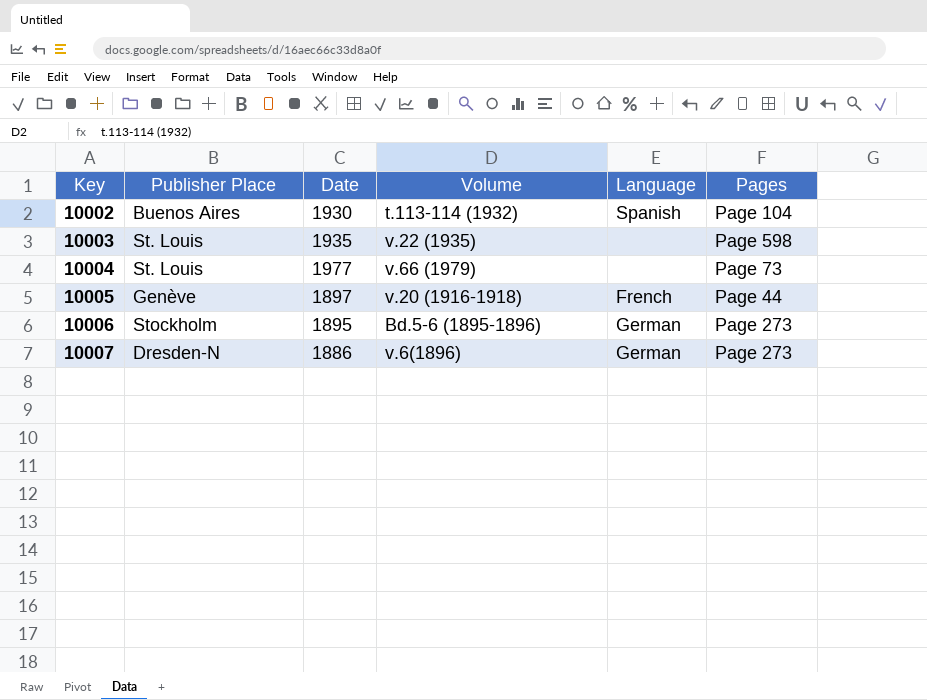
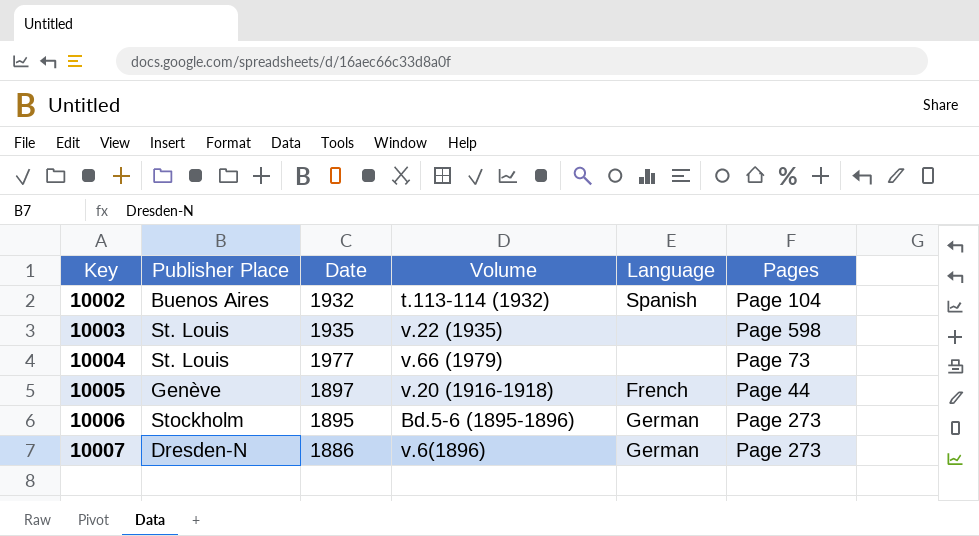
10002 | Date: 1930 -> 1932

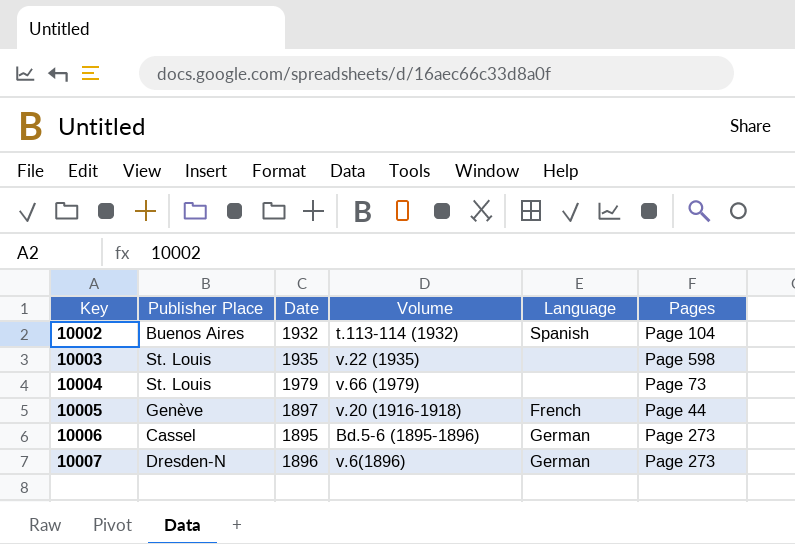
10004 | Date: 1977 -> 1979
10006 | Publisher Place: Stockholm -> Cassel
10007 | Date: 1886 -> 1896

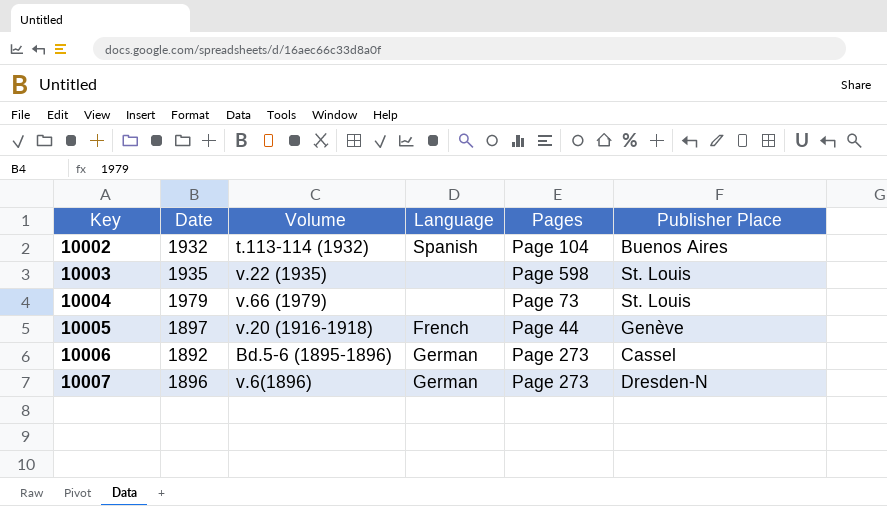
column Publisher Place | position: 2 -> 6
10006 | Date: 1895 -> 1892

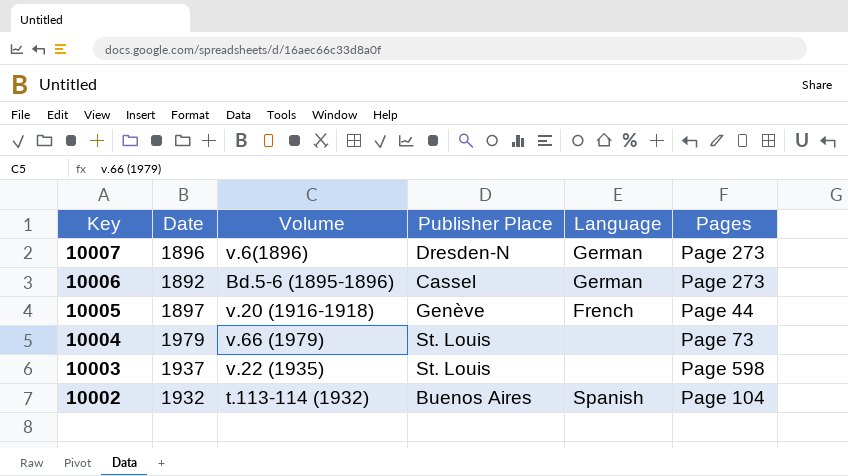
row order: Key ascending -> Key descending
column Publisher Place | position: 6 -> 4
10003 | Date: 1935 -> 1937

